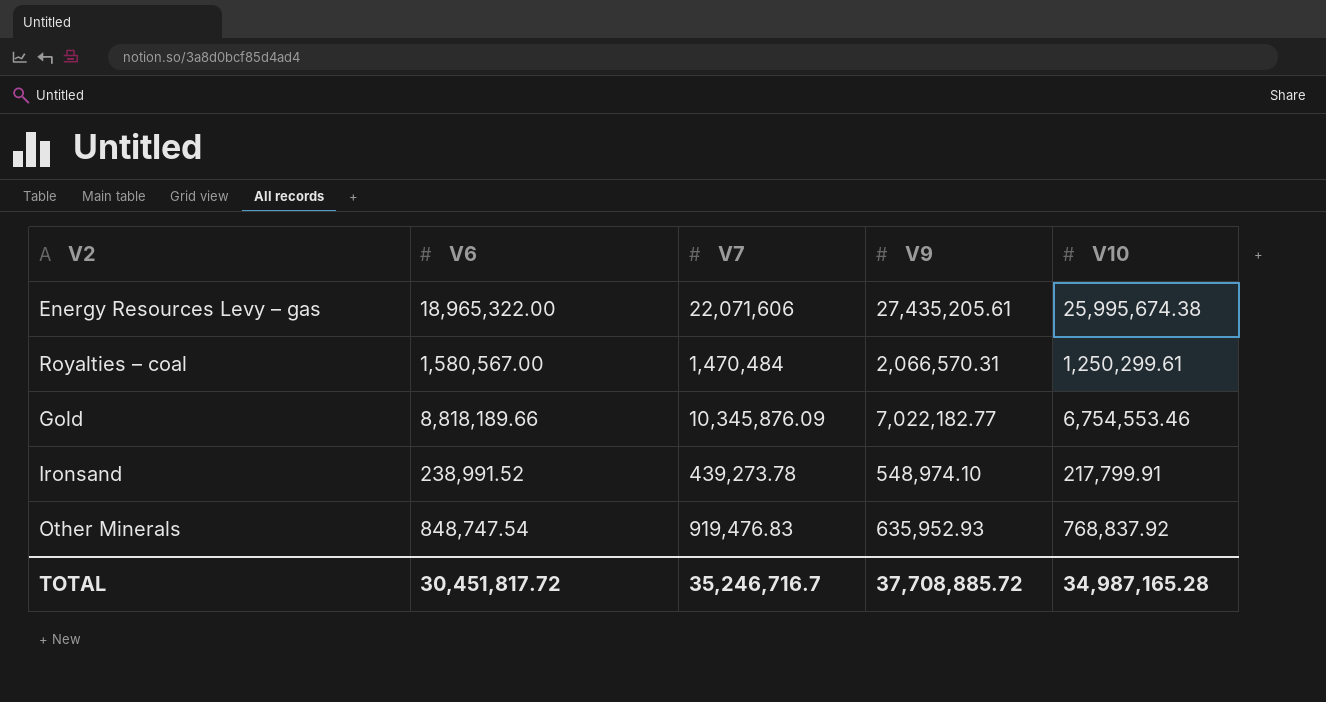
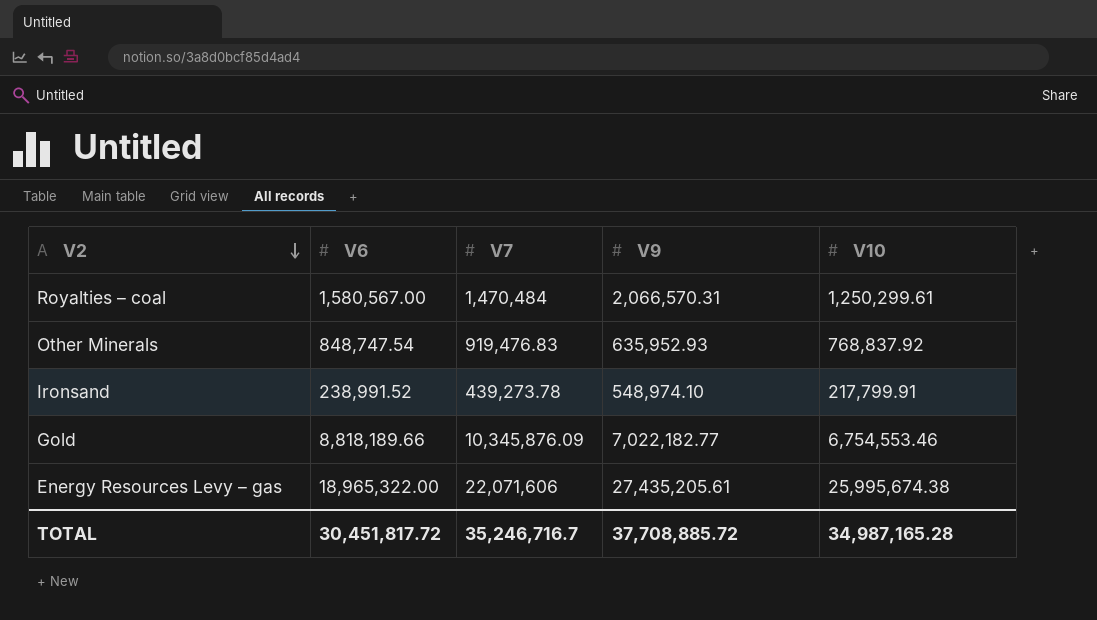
row order: none -> V2 descending

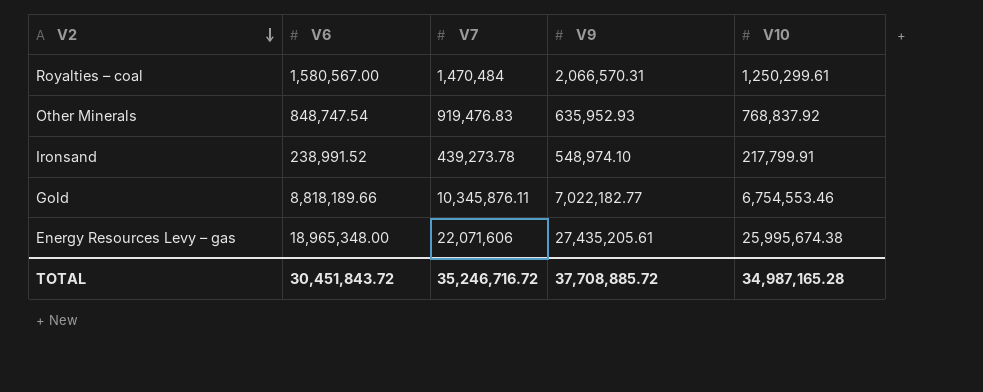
Gold | V7: 10,345,876.09 -> 10,345,876.11
Energy Resources Levy – gas | V6: 18,965,322.00 -> 18,965,348.00
TOTAL | V6: 30,451,817.72 -> 30,451,843.72
TOTAL | V7: 35,246,716.7 -> 35,246,716.72

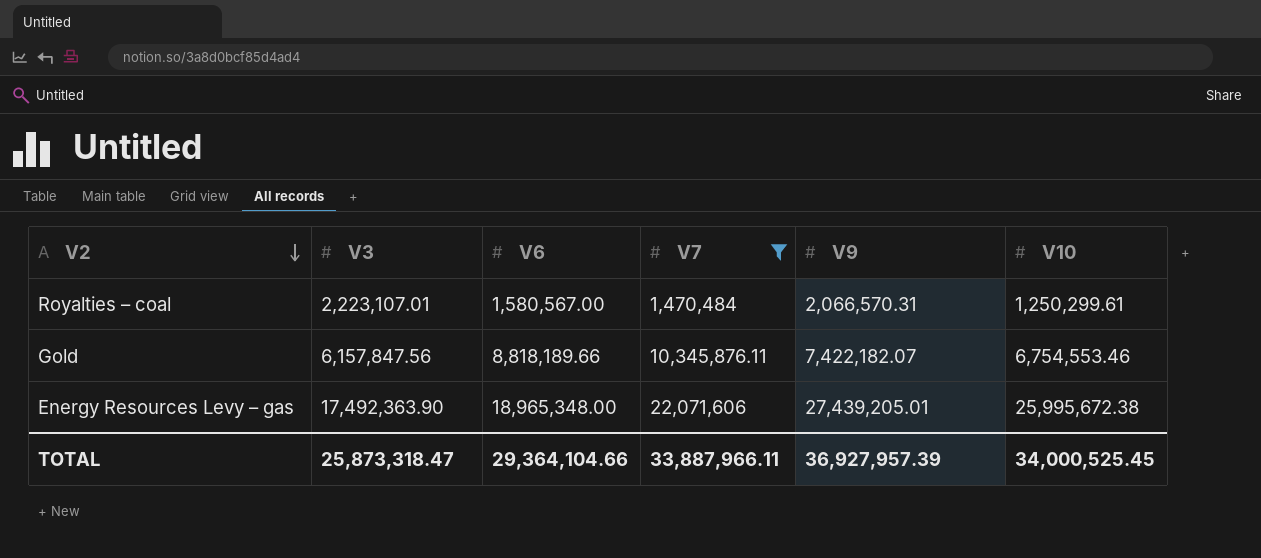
filter: none -> V7 >= 1,470,484
column V3 | position: none -> 2
Gold | V9: 7,022,182.77 -> 7,422,182.07
Energy Resources Levy – gas | V9: 27,435,205.61 -> 27,439,205.01
Energy Resources Levy – gas | V10: 25,995,674.38 -> 25,995,672.38
TOTAL | V6: 30,451,843.72 -> 29,364,104.66
TOTAL | V7: 35,246,716.72 -> 33,887,966.11
TOTAL | V9: 37,708,885.72 -> 36,927,957.39
TOTAL | V10: 34,987,165.28 -> 34,000,525.45

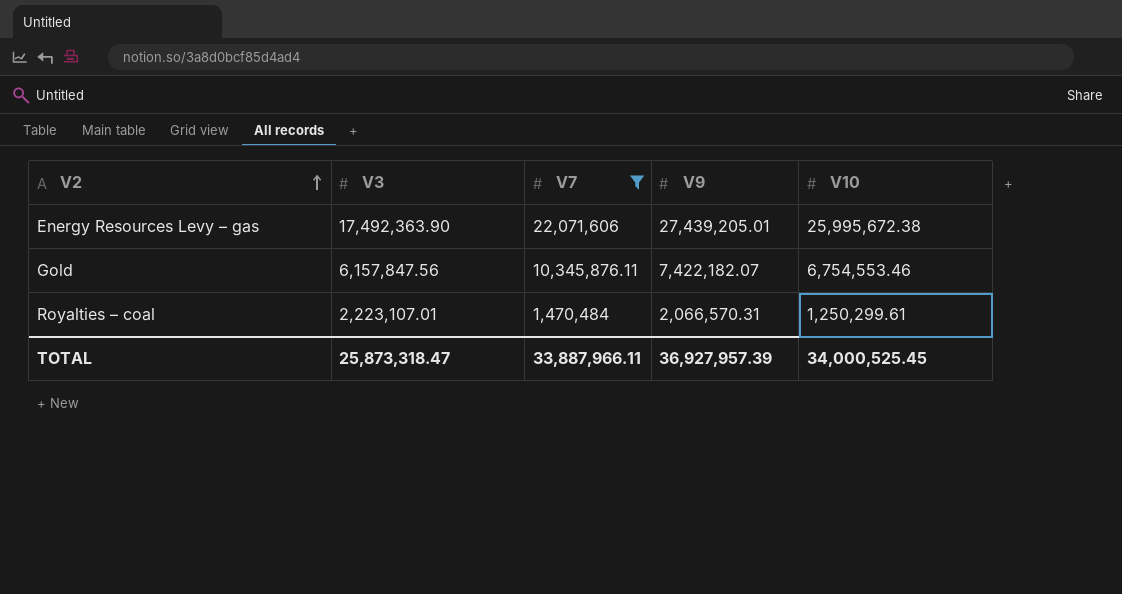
row order: V2 descending -> V2 ascending
column V6 | position: 3 -> none

